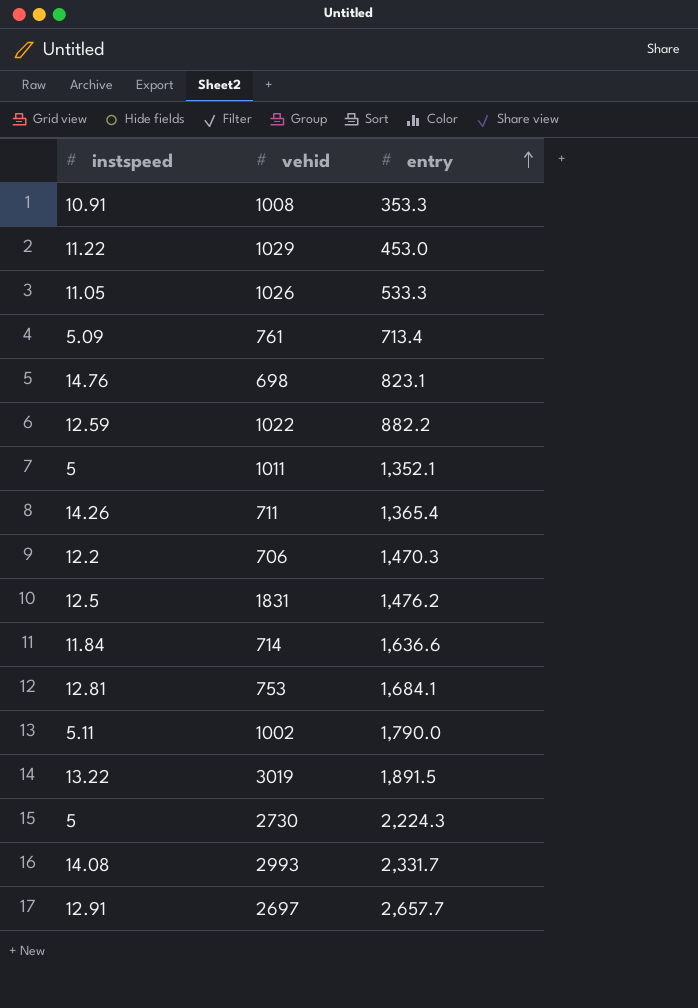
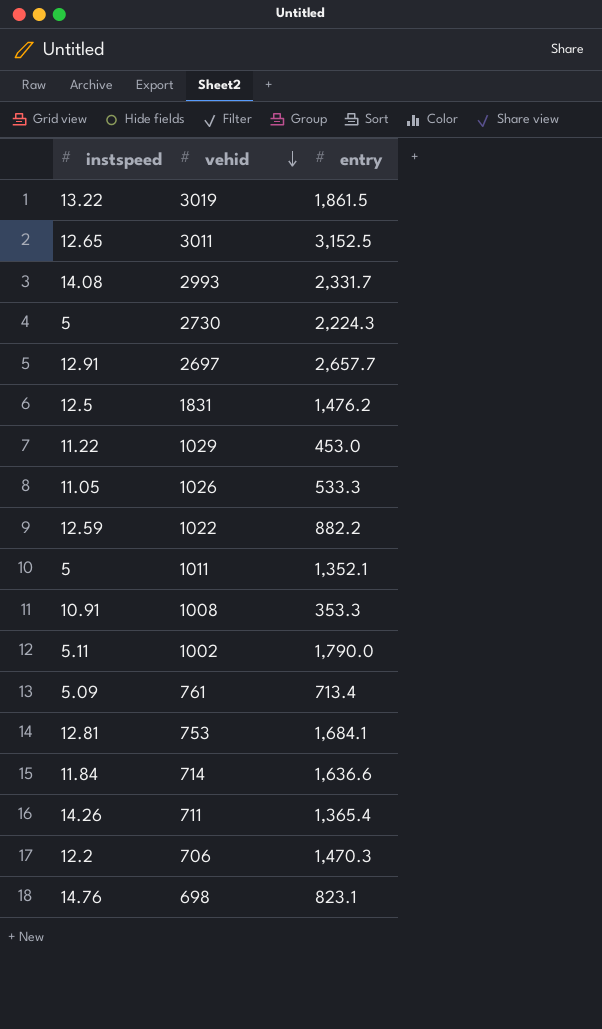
row order: entry ascending -> vehid descending
3019 | entry: 1,891.5 -> 1,861.5
row 3011: none -> 12.65 | 3,152.5

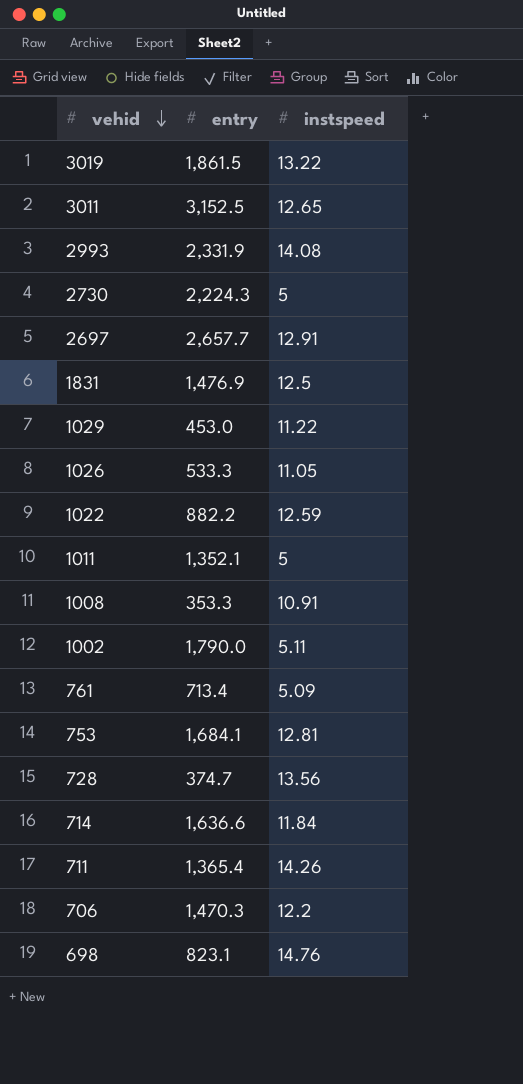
column instspeed | position: 1 -> 3
2993 | entry: 2,331.7 -> 2,331.9
1831 | entry: 1,476.2 -> 1,476.9
row 728: none -> 374.7 | 13.56

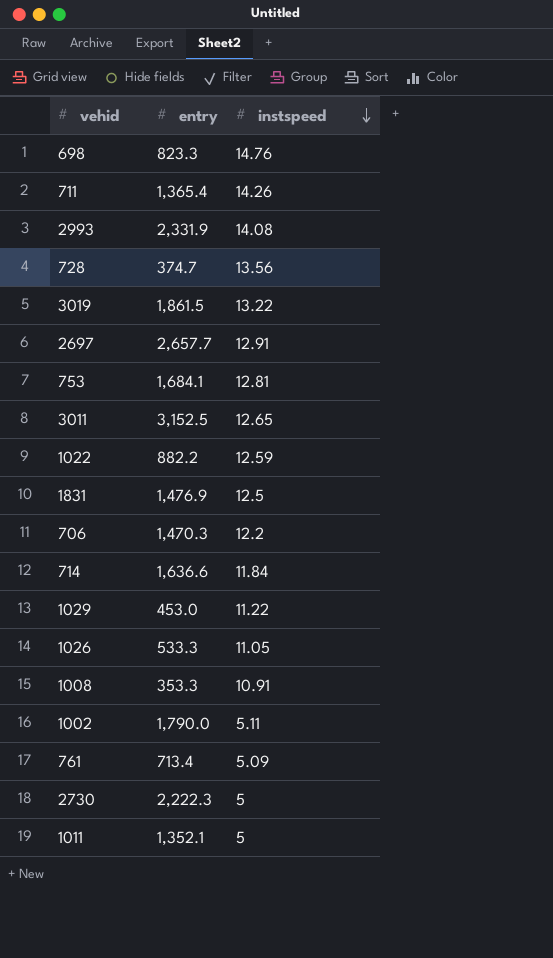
row order: vehid descending -> instspeed descending
698 | entry: 823.1 -> 823.3
2730 | entry: 2,224.3 -> 2,222.3

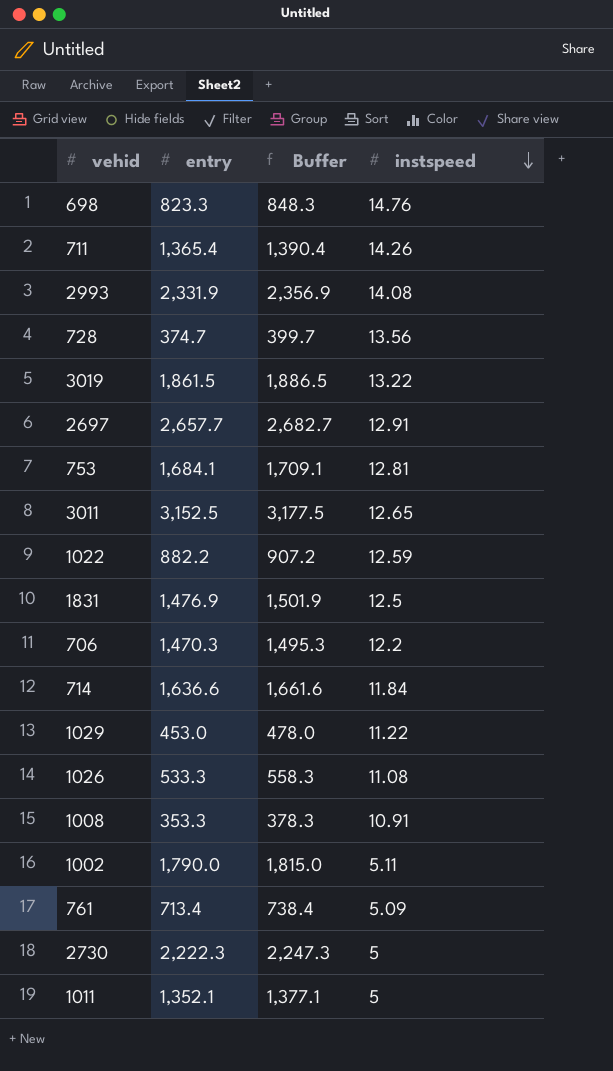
column Buffer | formula: none -> [entry] + 25
1026 | instspeed: 11.05 -> 11.08

